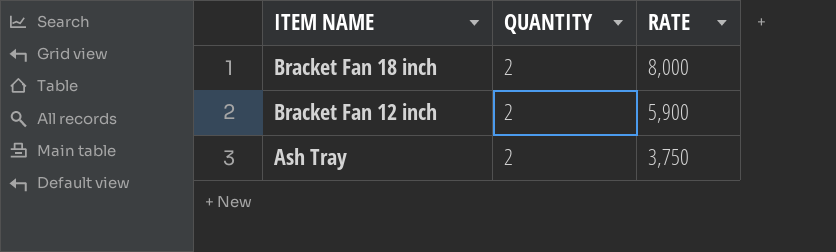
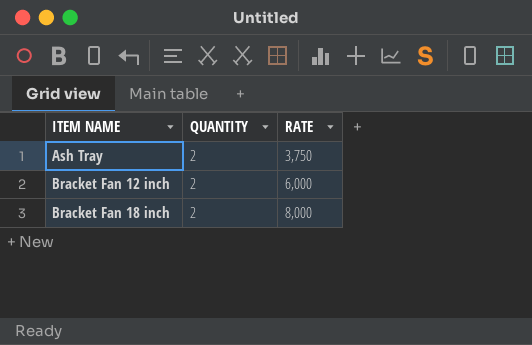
row order: ITEM NAME descending -> ITEM NAME ascending
Bracket Fan 12 inch | RATE: 5,900 -> 6,000

